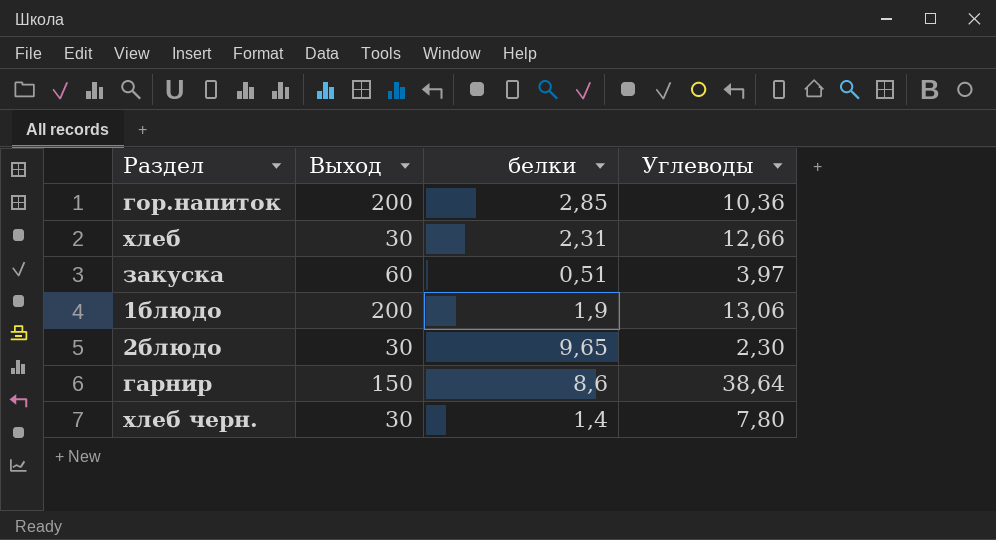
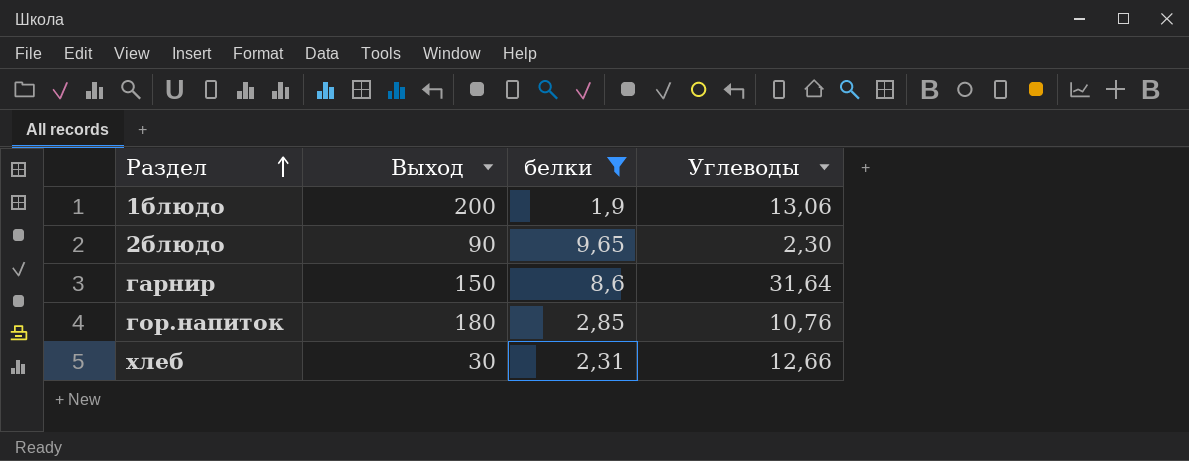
filter: none -> белки >= 1,9
row order: none -> Раздел ascending
2блюдо | Выход: 30 -> 90
гарнир | Углеводы: 38,64 -> 31,64
гор.напиток | Выход: 200 -> 180
гор.напиток | Углеводы: 10,36 -> 10,76

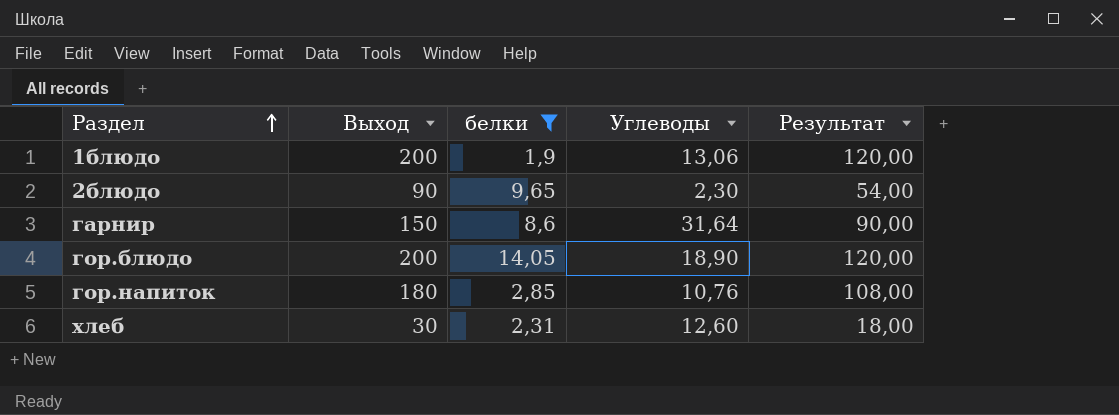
column Результат | formula: none -> [Выход] * 0,6
row гор.блюдо: none -> 200 | 14,05 | 18,90 | 120,00
хлеб | Углеводы: 12,66 -> 12,60

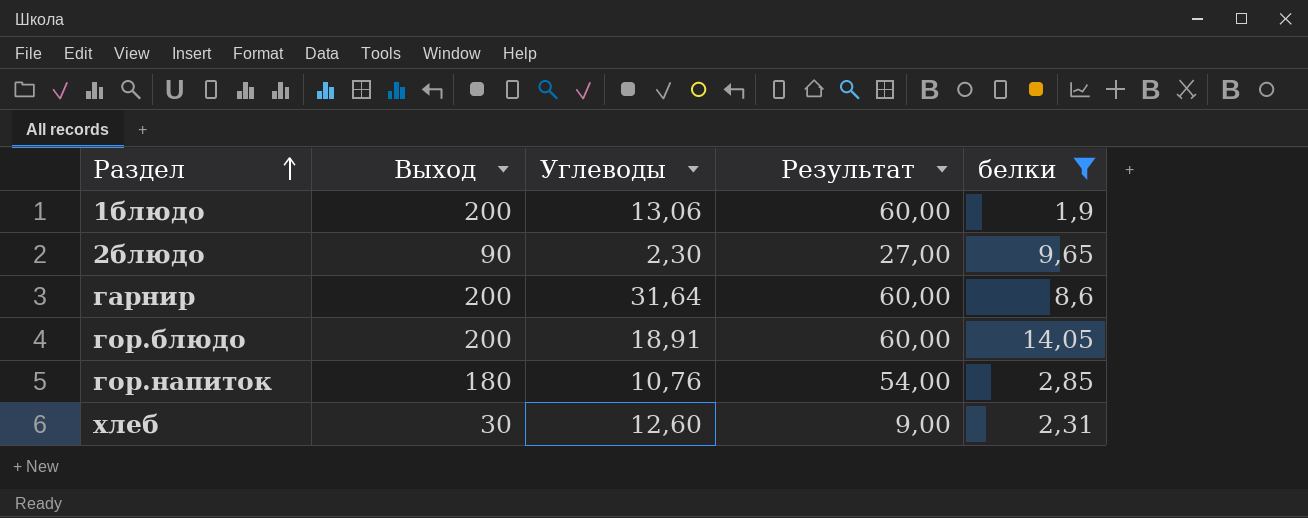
column Результат | formula: [Выход] * 0,6 -> [Выход] * 0,3
column белки | position: 3 -> 5
гарнир | Выход: 150 -> 200
гор.блюдо | Углеводы: 18,90 -> 18,91

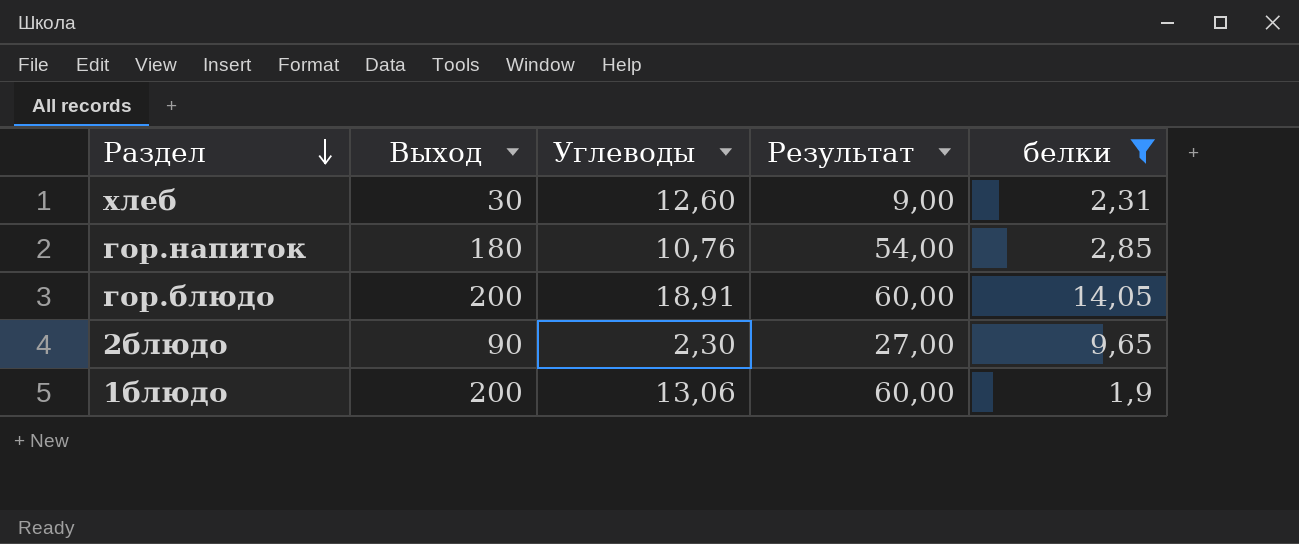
row order: Раздел ascending -> Раздел descending
row гарнир: 200 | 31,64 | 60,00 | 8,6 -> none

